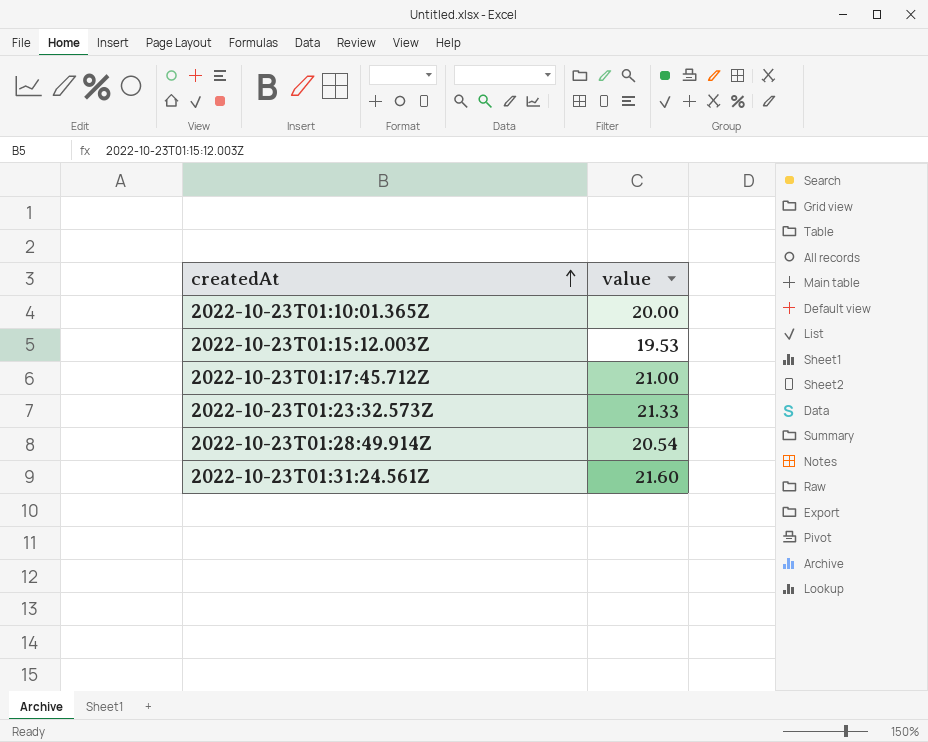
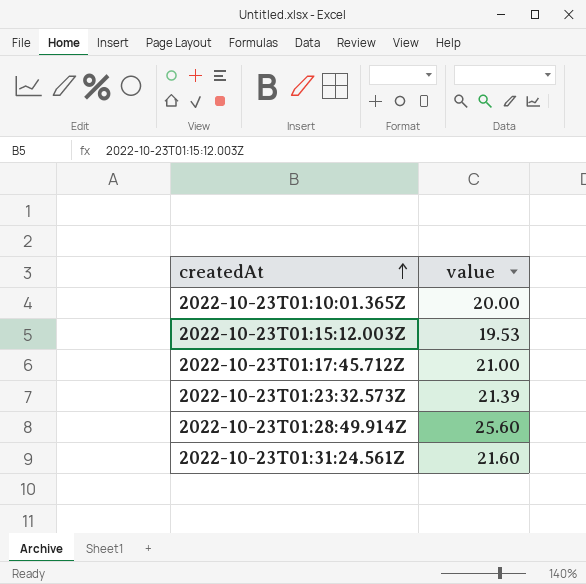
2022-10-23T01:23:32.573Z | value: 21.33 -> 21.39
2022-10-23T01:28:49.914Z | value: 20.54 -> 25.60

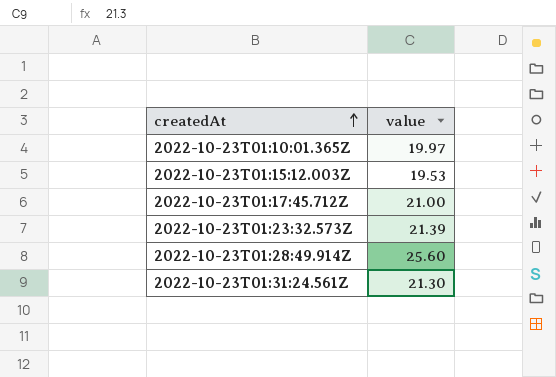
2022-10-23T01:10:01.365Z | value: 20.00 -> 19.97
2022-10-23T01:31:24.561Z | value: 21.60 -> 21.30

